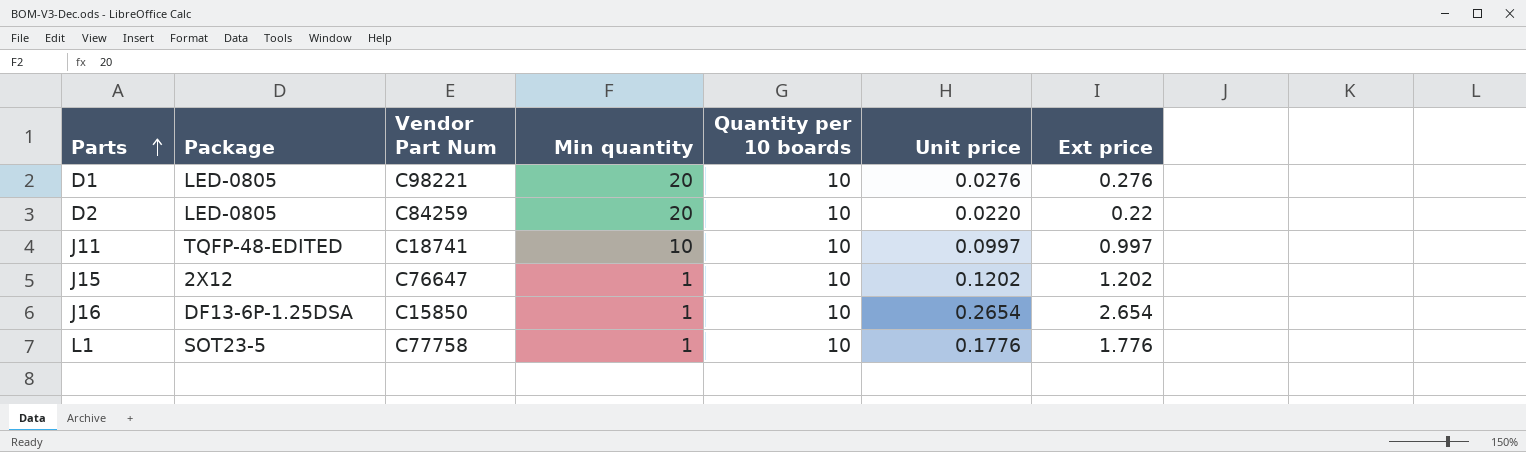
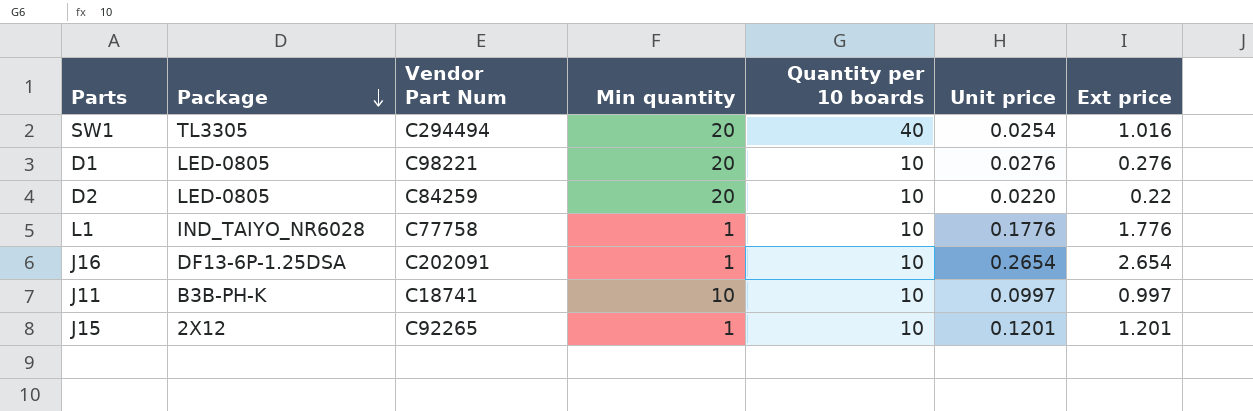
row order: Parts ascending -> Package descending
row SW1: none -> TL3305 | C294494 | 20 | 40 | 0.0254 | 1.016
L1 | Package: SOT23-5 -> IND_TAIYO_NR6028
J16 | Vendor Part Num: C15850 -> C202091
J11 | Package: TQFP-48-EDITED -> B3B-PH-K
J15 | Vendor Part Num: C76647 -> C92265
J15 | Unit price: 0.1202 -> 0.1201
J15 | Ext price: 1.202 -> 1.201

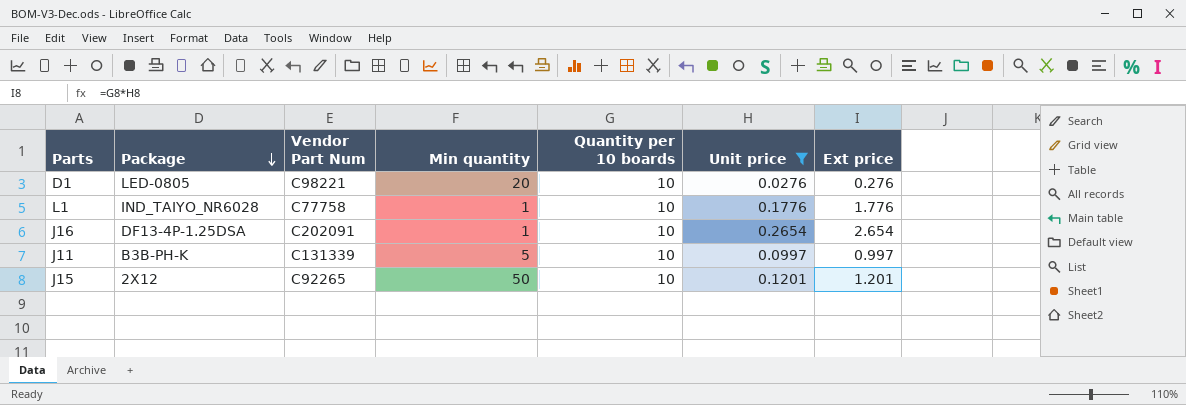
filter: none -> Unit price >= 0.0276
J16 | Package: DF13-6P-1.25DSA -> DF13-4P-1.25DSA
J11 | Vendor Part Num: C18741 -> C131339
J11 | Min quantity: 10 -> 5
J15 | Min quantity: 1 -> 50

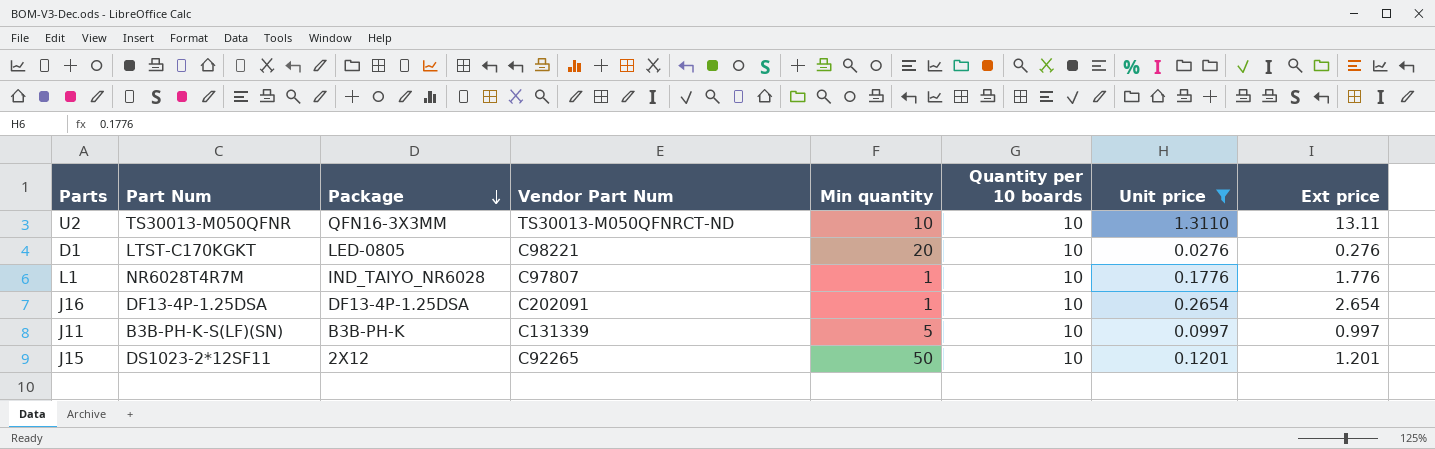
column Part Num | position: none -> 2
row U2: none -> TS30013-M050QFNR | QFN16-3X3MM | TS30013-M050QFNRCT-ND | 10 | 10 | 1.3110 | 13.11
L1 | Vendor Part Num: C77758 -> C97807

